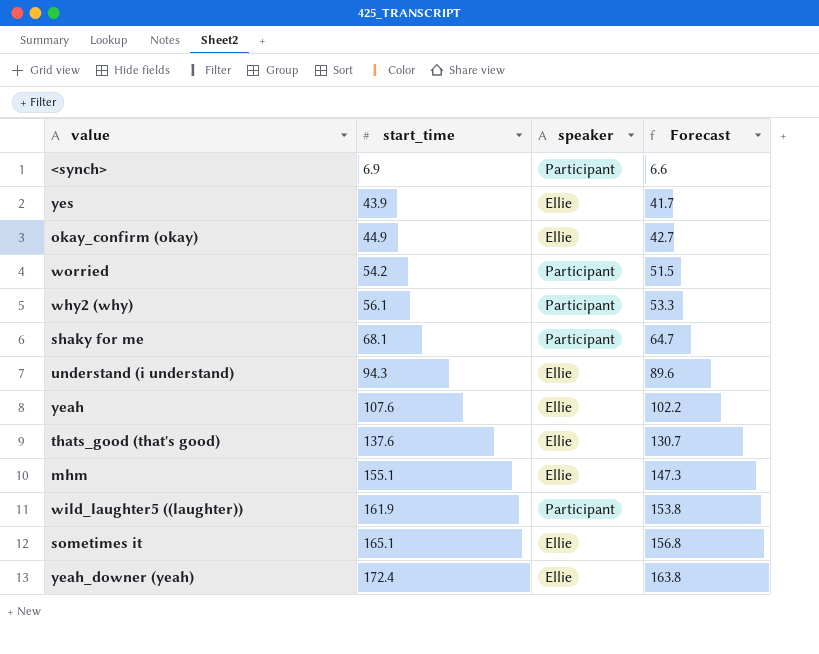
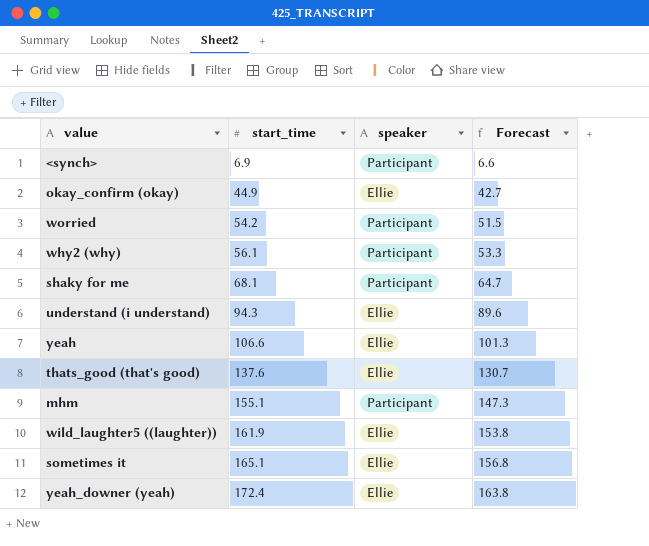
row yes: 43.9 | Ellie | 41.7 -> none
yeah | start_time: 107.6 -> 106.6
yeah | Forecast: 102.2 -> 101.3
mhm | speaker: Ellie -> Participant
wild_laughter5 ((laughter)) | speaker: Participant -> Ellie

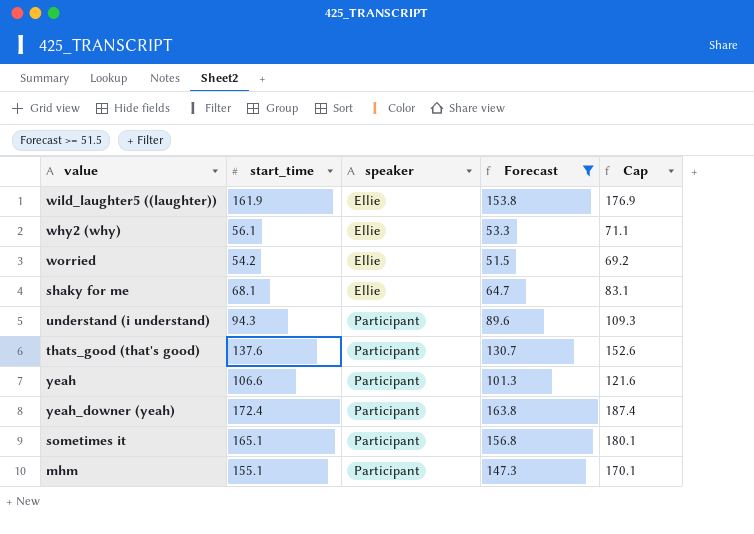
filter: none -> Forecast >= 51.5
row order: start_time ascending -> speaker ascending
column Cap | formula: none -> [start_time] + 15
why2 (why) | speaker: Participant -> Ellie
worried | speaker: Participant -> Ellie
shaky for me | speaker: Participant -> Ellie
understand (i understand) | speaker: Ellie -> Participant
thats_good (that's good) | speaker: Ellie -> Participant
yeah | speaker: Ellie -> Participant
yeah_downer (yeah) | speaker: Ellie -> Participant
sometimes it | speaker: Ellie -> Participant

